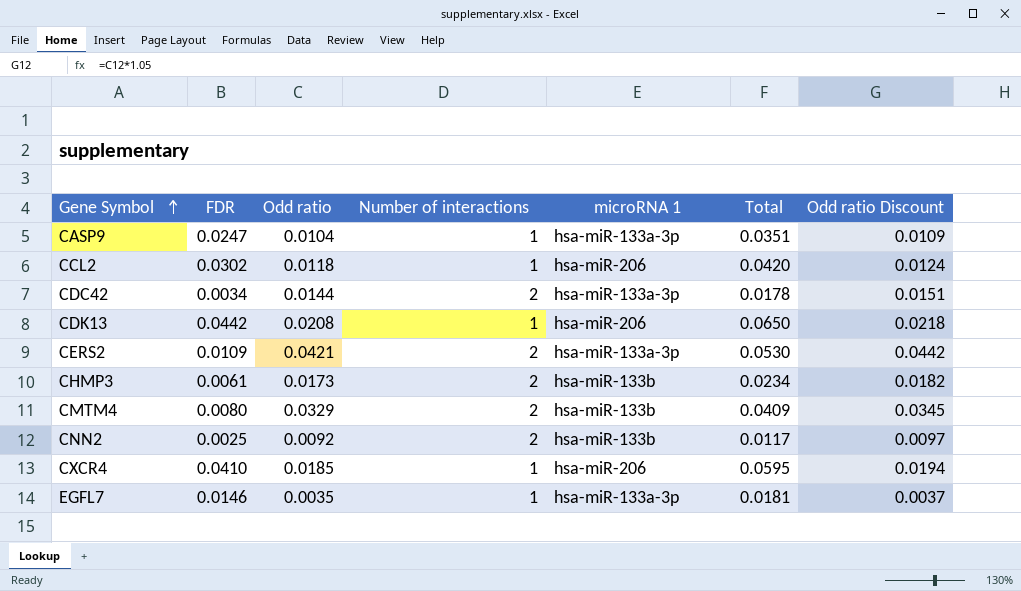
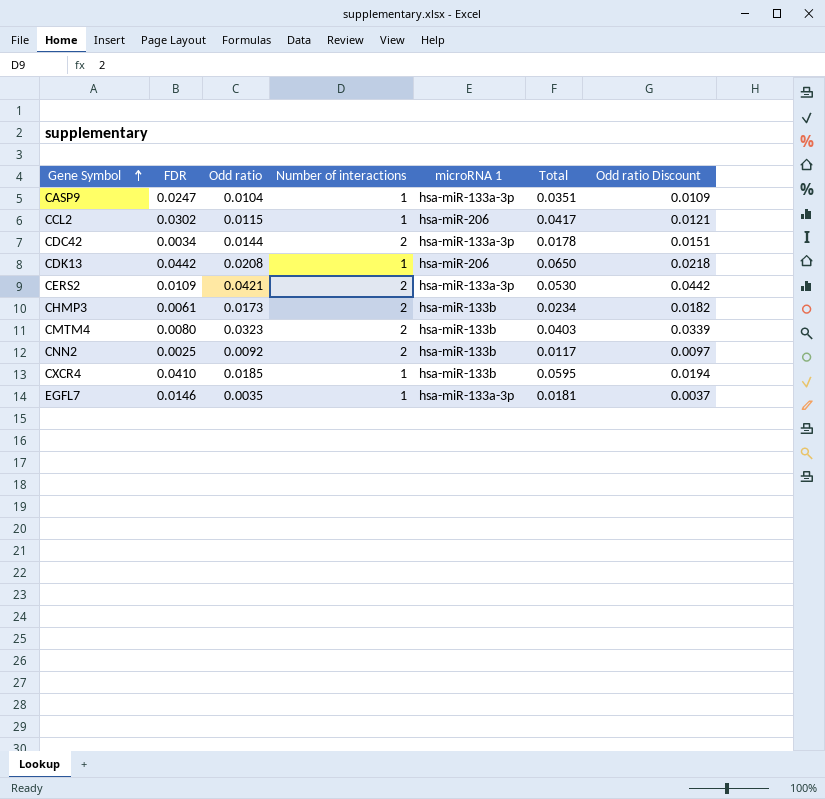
CCL2 | Odd ratio: 0.0118 -> 0.0115
CCL2 | Total: 0.0420 -> 0.0417
CCL2 | Odd ratio Discount: 0.0124 -> 0.0121
CMTM4 | Odd ratio: 0.0329 -> 0.0323
CMTM4 | Total: 0.0409 -> 0.0403
CMTM4 | Odd ratio Discount: 0.0345 -> 0.0339
CXCR4 | microRNA 1: hsa-miR-206 -> hsa-miR-133b

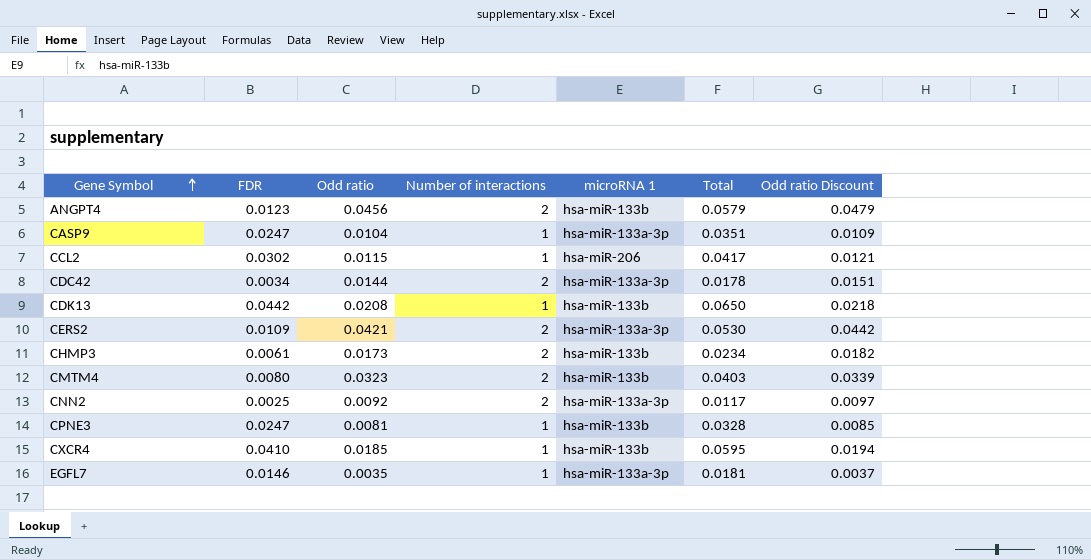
row ANGPT4: none -> 0.0123 | 0.0456 | 2 | hsa-miR-133b | 0.0579 | 0.0479
CDK13 | microRNA 1: hsa-miR-206 -> hsa-miR-133b
CNN2 | microRNA 1: hsa-miR-133b -> hsa-miR-133a-3p
row CPNE3: none -> 0.0247 | 0.0081 | 1 | hsa-miR-133b | 0.0328 | 0.0085

